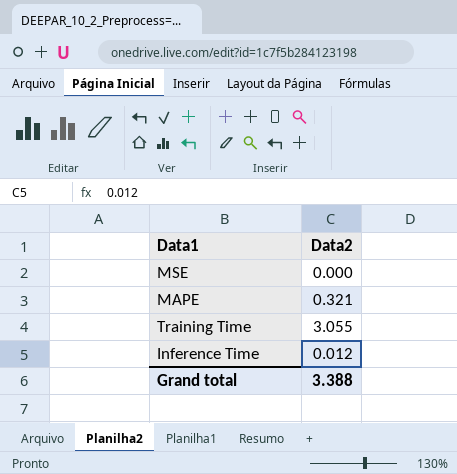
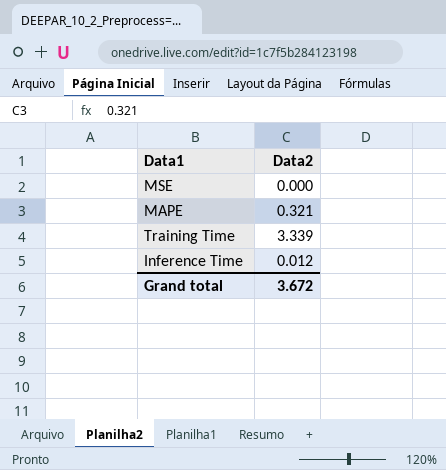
Training Time | Data2: 3.055 -> 3.339
Grand total | Data2: 3.388 -> 3.672

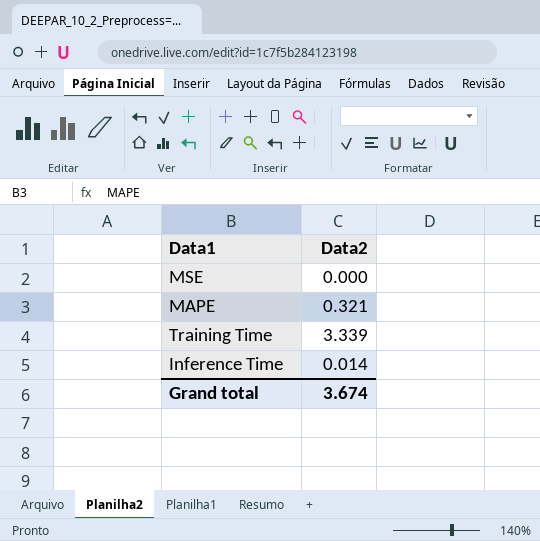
Inference Time | Data2: 0.012 -> 0.014
Grand total | Data2: 3.672 -> 3.674

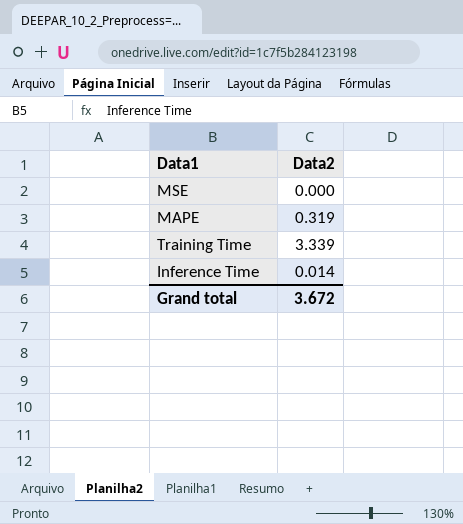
MAPE | Data2: 0.321 -> 0.319
Grand total | Data2: 3.674 -> 3.672

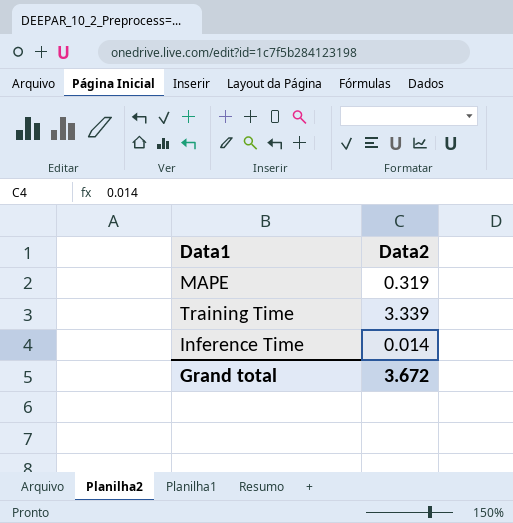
row MSE: 0.000 -> none

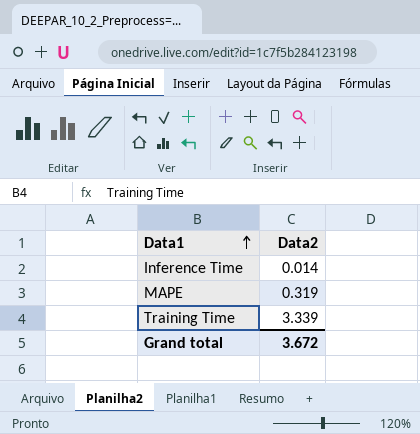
row order: none -> Data1 ascending

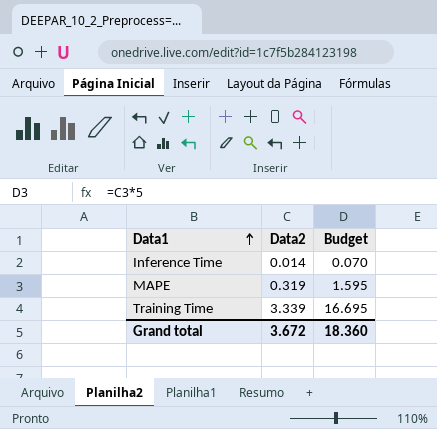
column Budget | formula: none -> [Data2] * 5

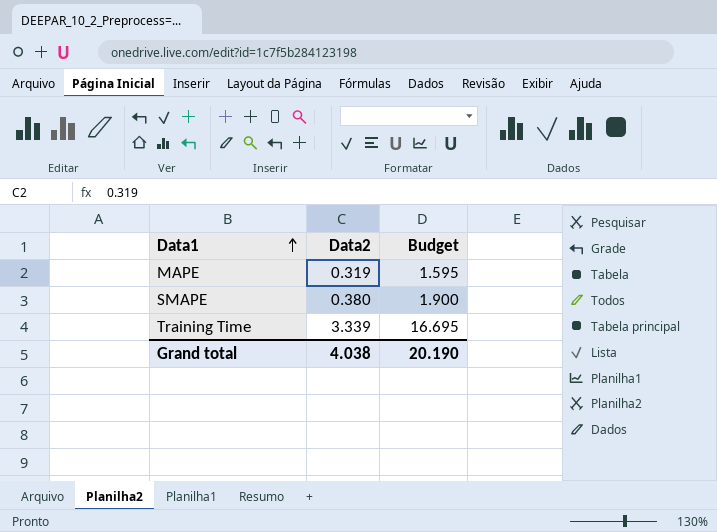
row Inference Time: 0.014 | 0.070 -> none
row SMAPE: none -> 0.380 | 1.900
Grand total | Data2: 3.672 -> 4.038
Grand total | Budget: 18.360 -> 20.190

